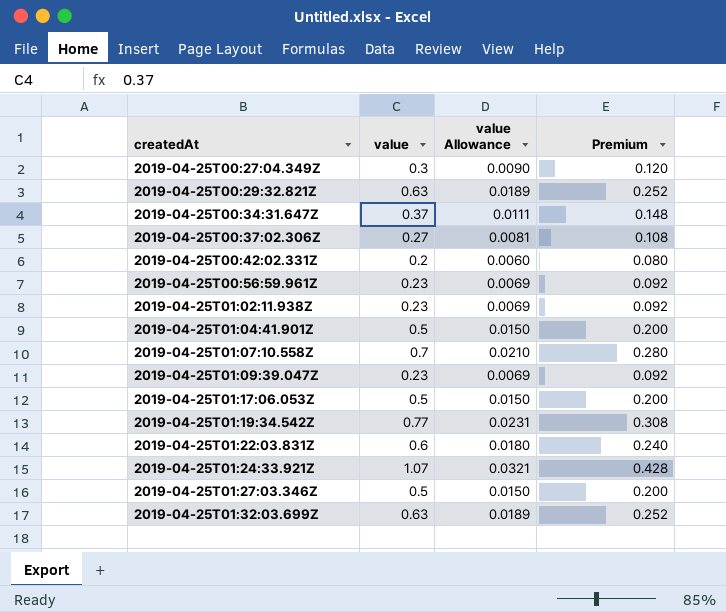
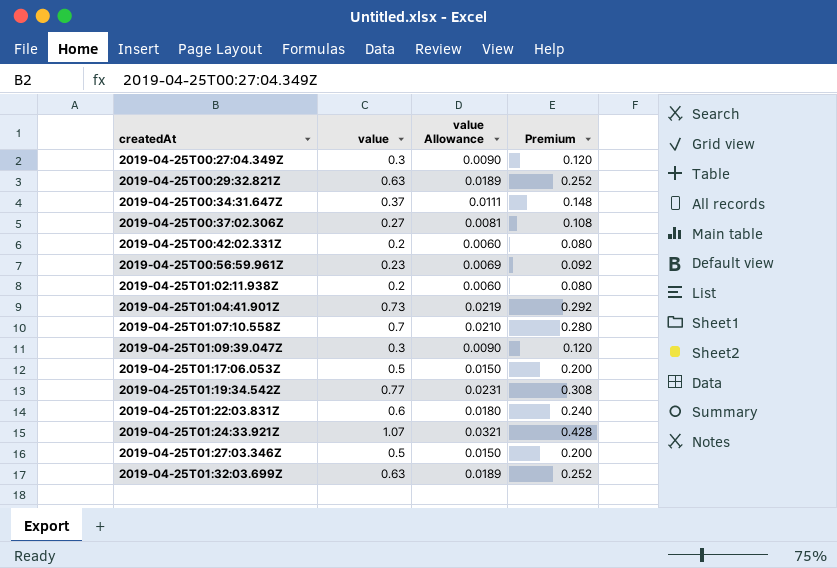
2019-04-25T01:02:11.938Z | value: 0.23 -> 0.2
2019-04-25T01:02:11.938Z | value Allowance: 0.0069 -> 0.0060
2019-04-25T01:02:11.938Z | Premium: 0.092 -> 0.080
2019-04-25T01:04:41.901Z | value: 0.5 -> 0.73
2019-04-25T01:04:41.901Z | value Allowance: 0.0150 -> 0.0219
2019-04-25T01:04:41.901Z | Premium: 0.200 -> 0.292
2019-04-25T01:09:39.047Z | value: 0.23 -> 0.3
2019-04-25T01:09:39.047Z | value Allowance: 0.0069 -> 0.0090
2019-04-25T01:09:39.047Z | Premium: 0.092 -> 0.120

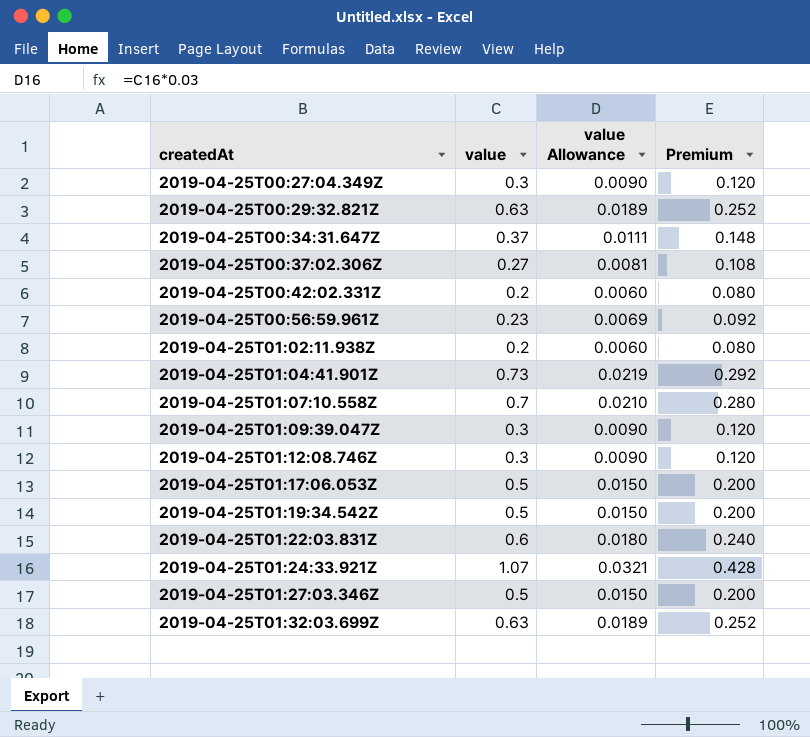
row 2019-04-25T01:12:08.746Z: none -> 0.3 | 0.0090 | 0.120
2019-04-25T01:19:34.542Z | value: 0.77 -> 0.5
2019-04-25T01:19:34.542Z | value Allowance: 0.0231 -> 0.0150
2019-04-25T01:19:34.542Z | Premium: 0.308 -> 0.200

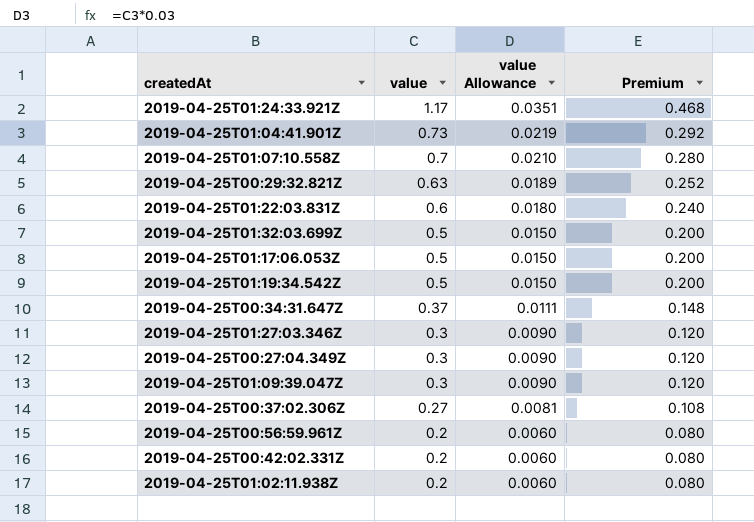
row order: createdAt ascending -> value descending
row 2019-04-25T01:12:08.746Z: 0.3 | 0.0090 | 0.120 -> none
2019-04-25T01:24:33.921Z | value: 1.07 -> 1.17
2019-04-25T01:24:33.921Z | value Allowance: 0.0321 -> 0.0351
2019-04-25T01:24:33.921Z | Premium: 0.428 -> 0.468
2019-04-25T01:32:03.699Z | value: 0.63 -> 0.5
2019-04-25T01:32:03.699Z | value Allowance: 0.0189 -> 0.0150
2019-04-25T01:32:03.699Z | Premium: 0.252 -> 0.200
2019-04-25T01:27:03.346Z | value: 0.5 -> 0.3
2019-04-25T01:27:03.346Z | value Allowance: 0.0150 -> 0.0090
2019-04-25T01:27:03.346Z | Premium: 0.200 -> 0.120
2019-04-25T00:56:59.961Z | value: 0.23 -> 0.2
2019-04-25T00:56:59.961Z | value Allowance: 0.0069 -> 0.0060
2019-04-25T00:56:59.961Z | Premium: 0.092 -> 0.080

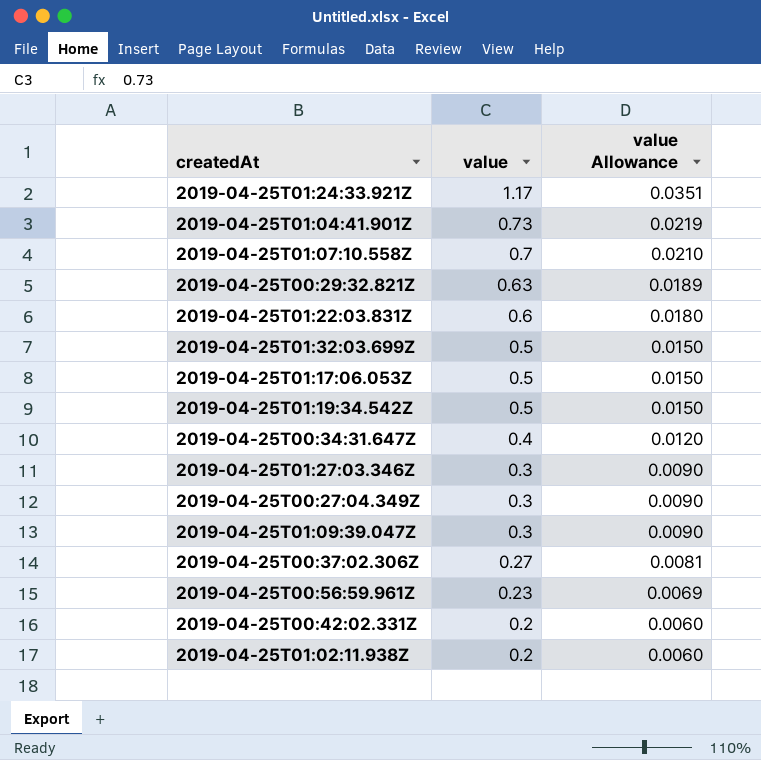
column Premium | formula: [value] * 0.4 -> none
2019-04-25T00:34:31.647Z | value: 0.37 -> 0.4
2019-04-25T00:34:31.647Z | value Allowance: 0.0111 -> 0.0120
2019-04-25T00:56:59.961Z | value: 0.2 -> 0.23
2019-04-25T00:56:59.961Z | value Allowance: 0.0060 -> 0.0069

